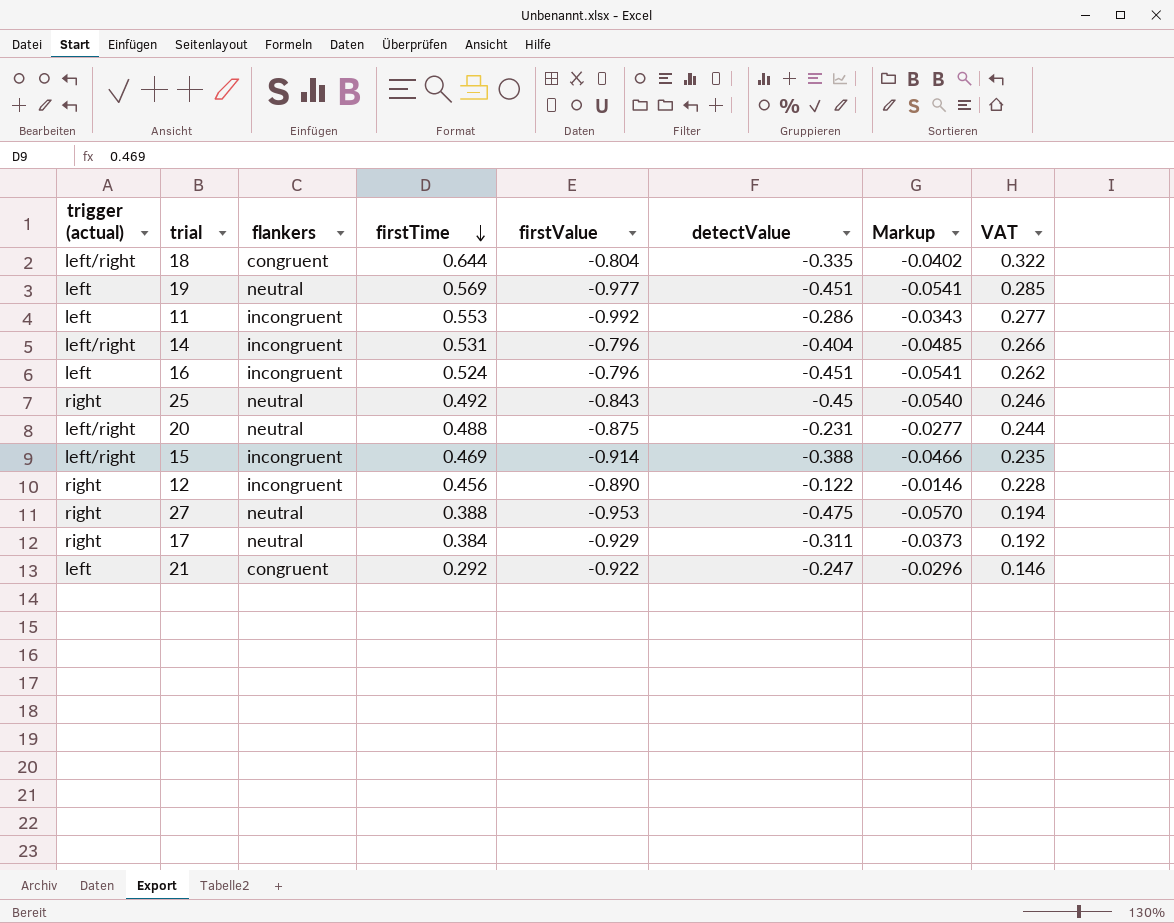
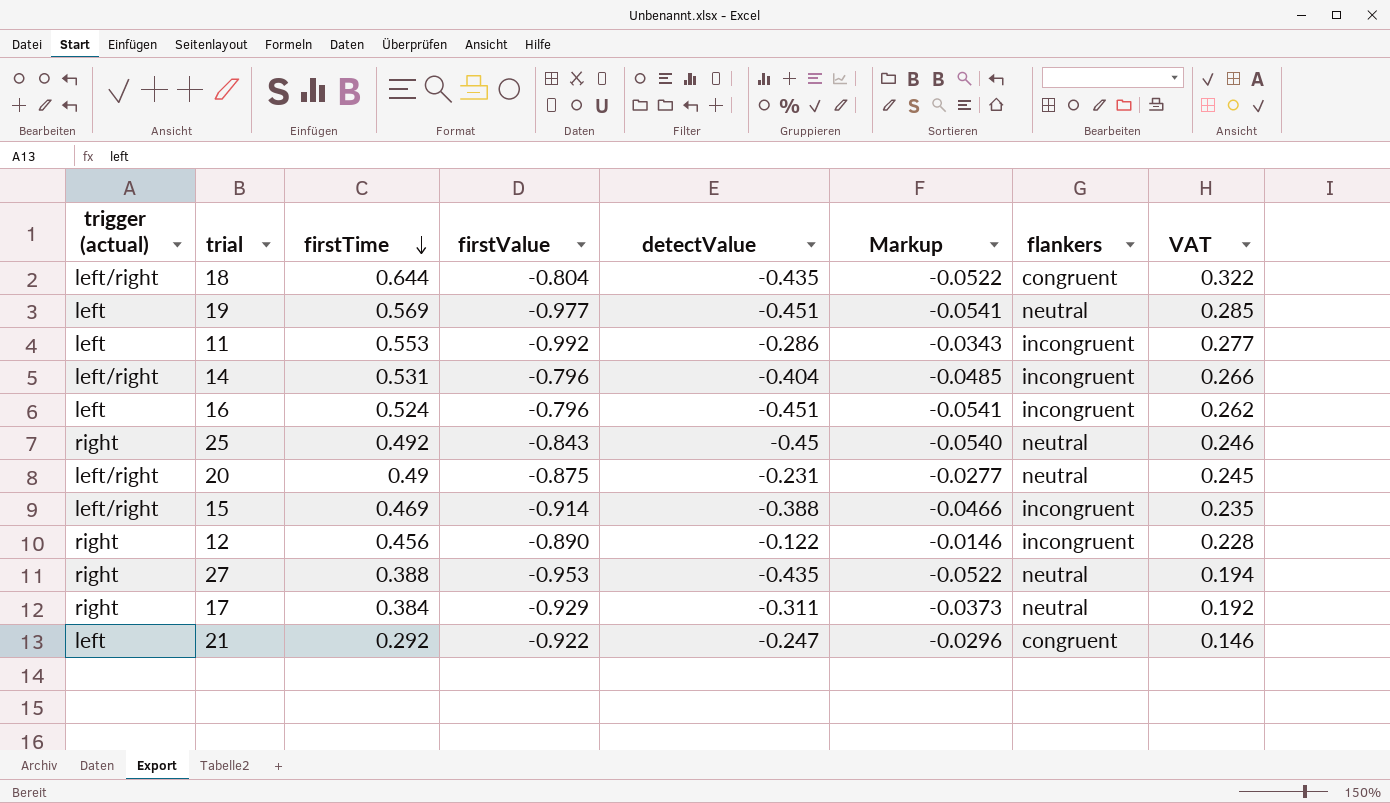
column flankers | position: 3 -> 7
18 | detectValue: -0.335 -> -0.435
18 | Markup: -0.0402 -> -0.0522
20 | firstTime: 0.488 -> 0.49
20 | VAT: 0.244 -> 0.245
27 | detectValue: -0.475 -> -0.435
27 | Markup: -0.0570 -> -0.0522

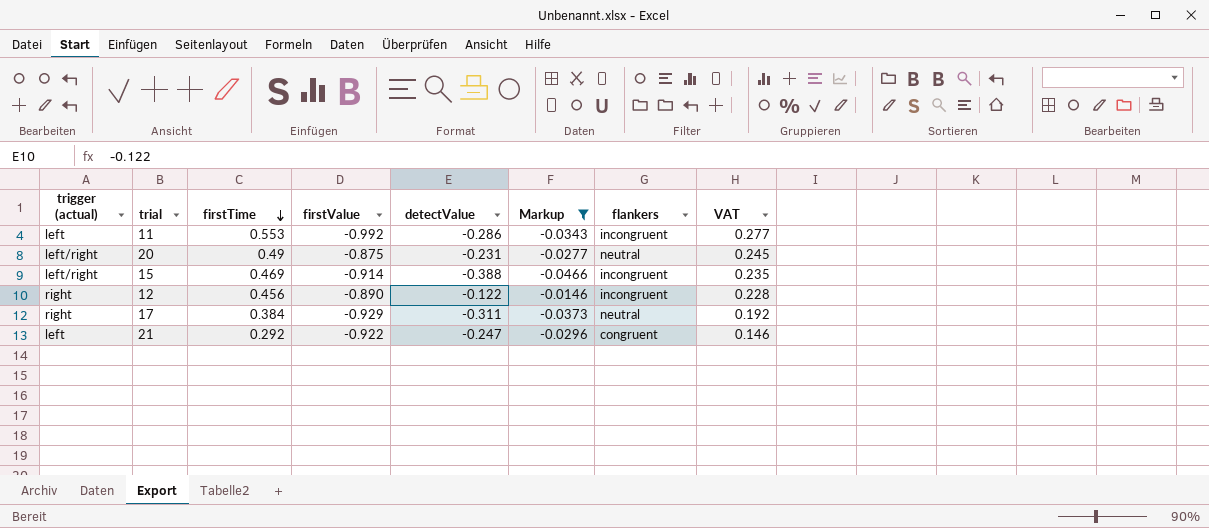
filter: none -> Markup >= -0.0466

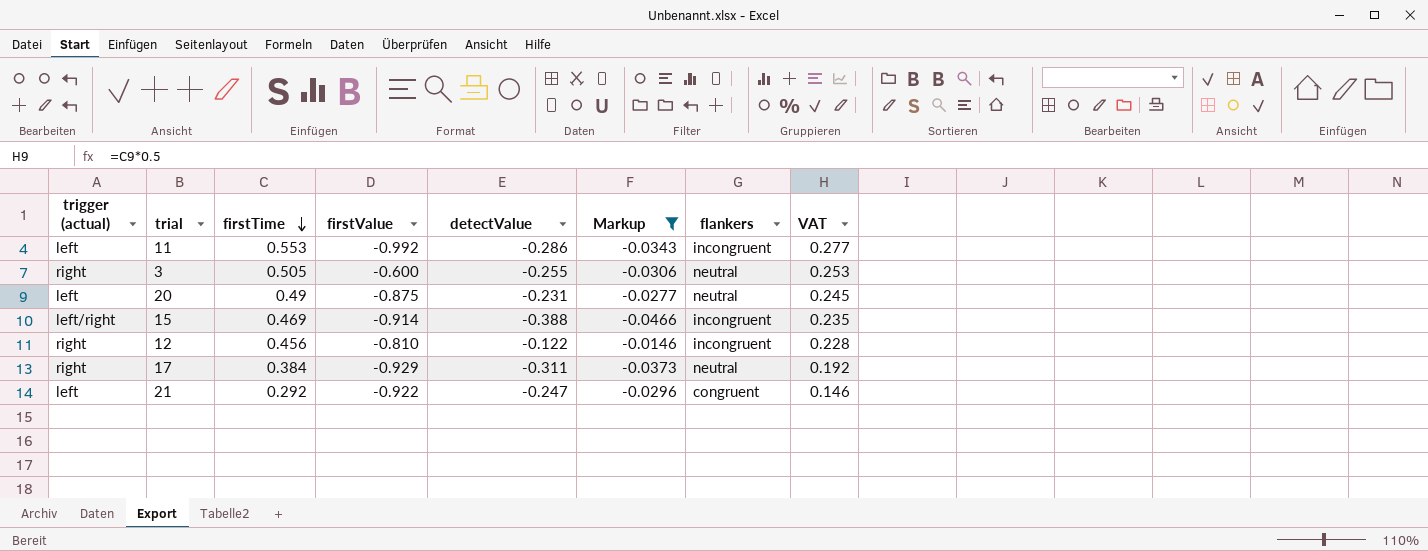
row 3: none -> right | 0.505 | -0.600 | -0.255 | -0.0306 | neutral | 0.253
20 | trigger (actual): left/right -> left
12 | firstValue: -0.890 -> -0.810

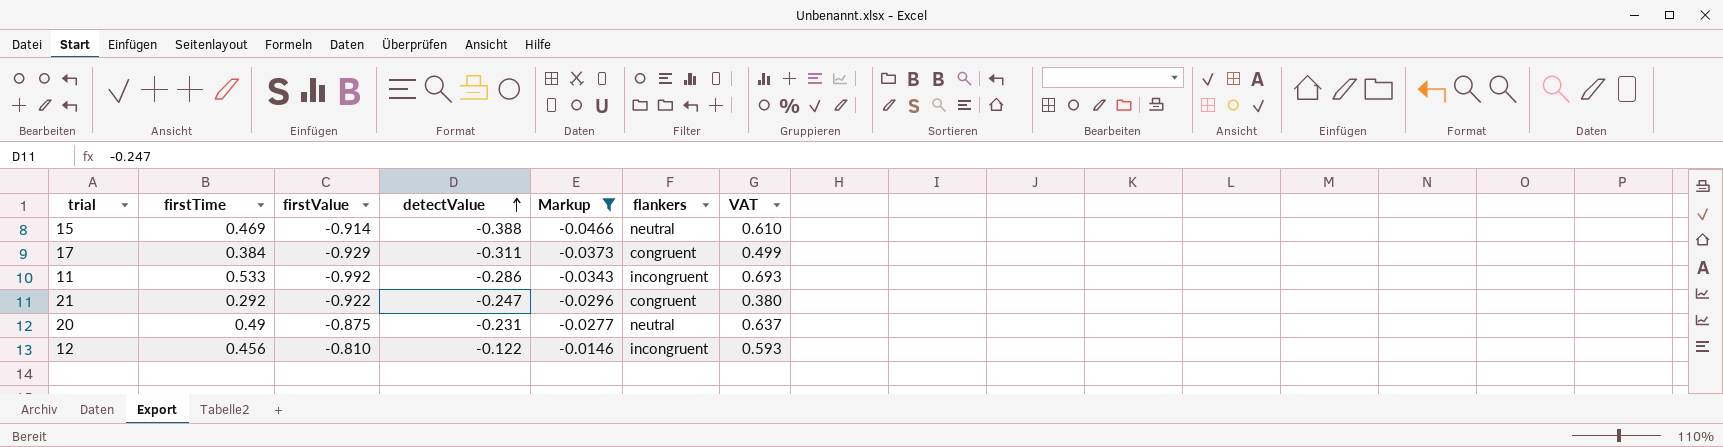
row order: firstTime descending -> detectValue ascending
column trigger (actual) | position: 1 -> none
column VAT | formula: [firstTime] * 0.5 -> [firstTime] * 1.3
row 3: right | 0.505 | -0.600 | -0.255 | -0.0306 | neutral | 0.253 -> none
15 | flankers: incongruent -> neutral
17 | flankers: neutral -> congruent
11 | firstTime: 0.553 -> 0.533

